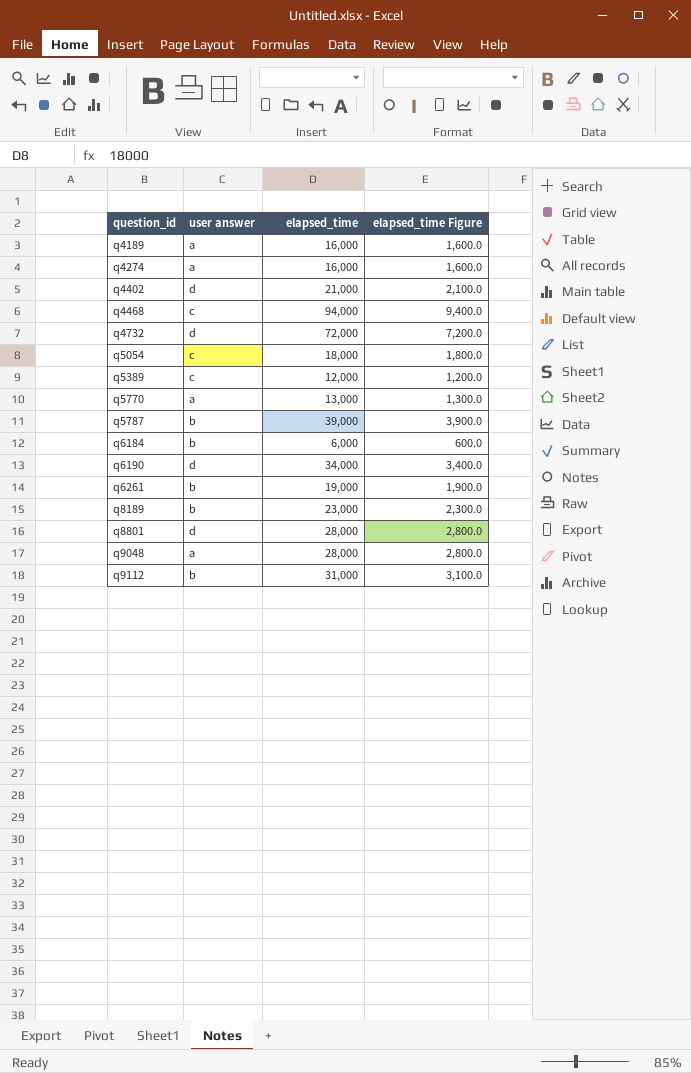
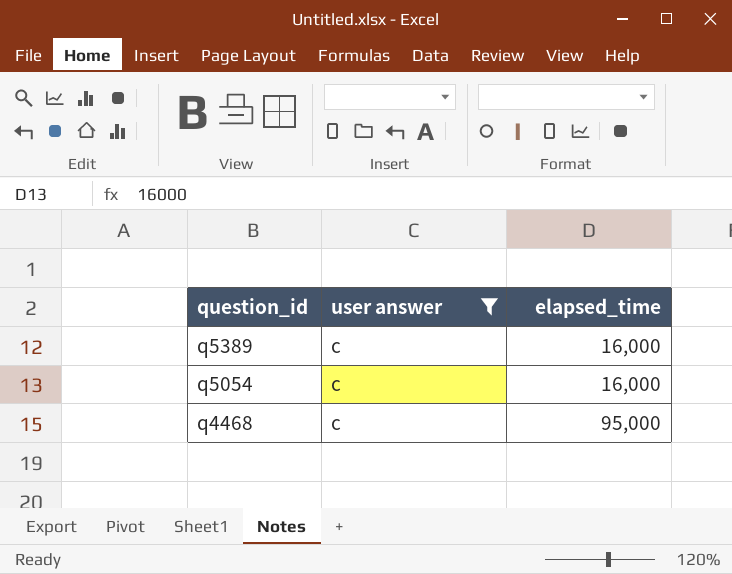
filter: none -> user answer = c
row order: question_id ascending -> question_id descending
column elapsed_time Figure | formula: [elapsed_time] * 0.1 -> none
q5389 | elapsed_time: 12,000 -> 16,000
q5054 | elapsed_time: 18,000 -> 16,000
q4468 | elapsed_time: 94,000 -> 95,000

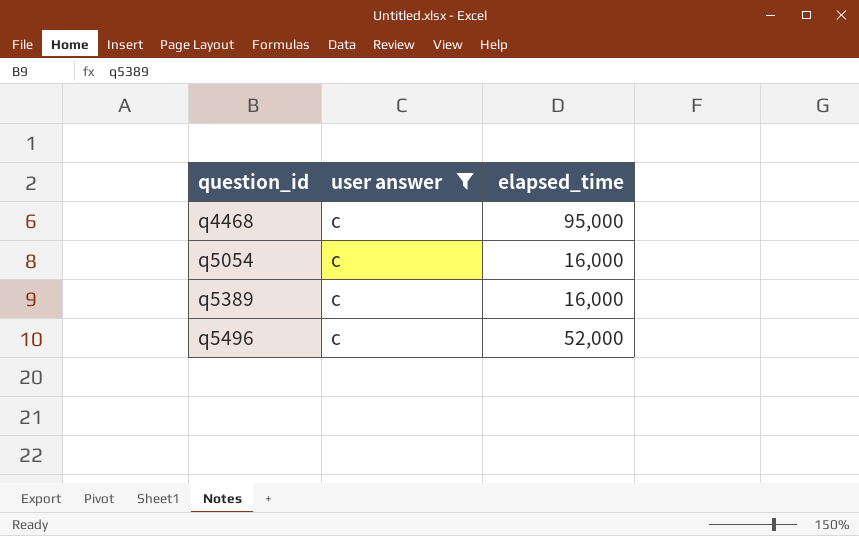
row order: question_id descending -> question_id ascending
row q5496: none -> c | 52,000

